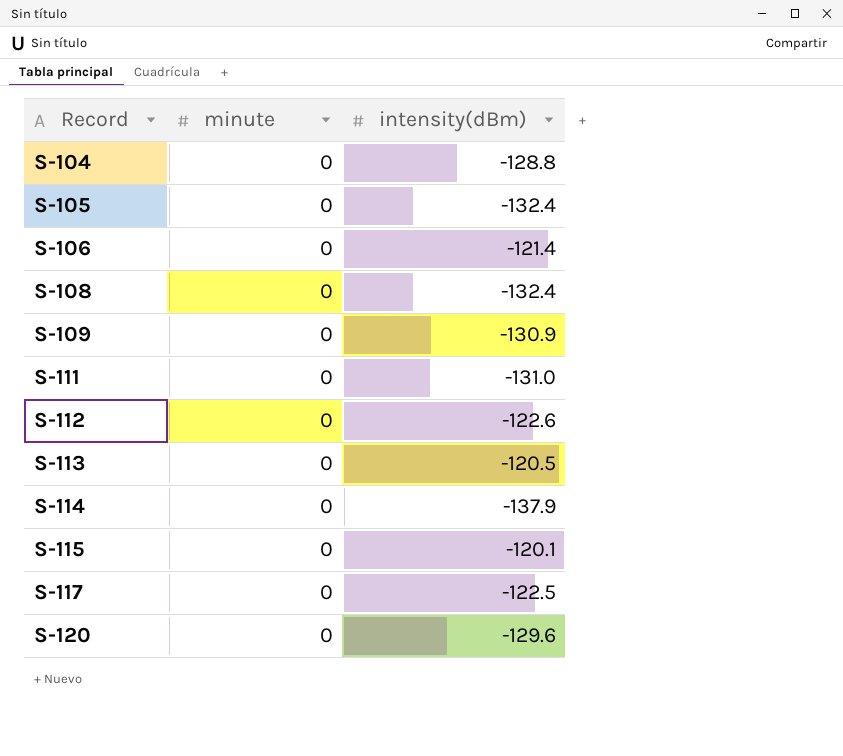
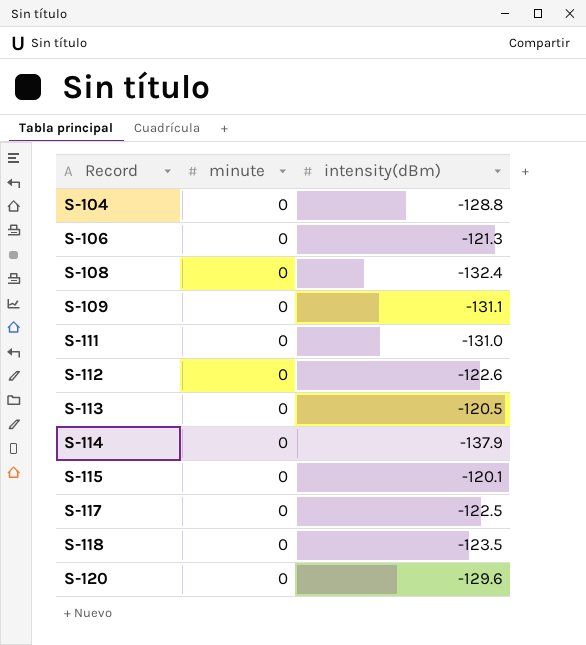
row S-105: 0 | -132.4 -> none
S-106 | intensity(dBm): -121.4 -> -121.3
S-109 | intensity(dBm): -130.9 -> -131.1
row S-118: none -> 0 | -123.5

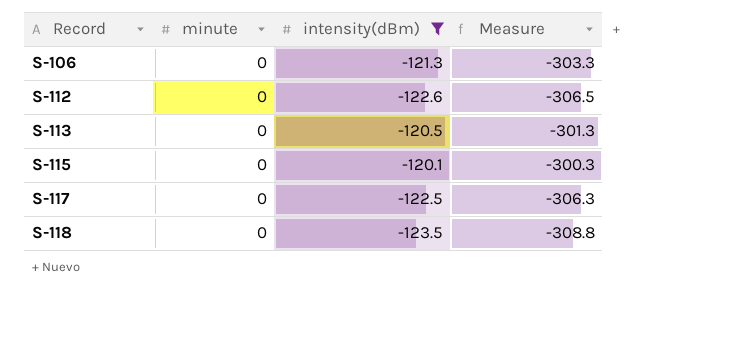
filter: none -> intensity(dBm) >= -123.5
column Measure | formula: none -> [intensity(dBm)] * 2.5

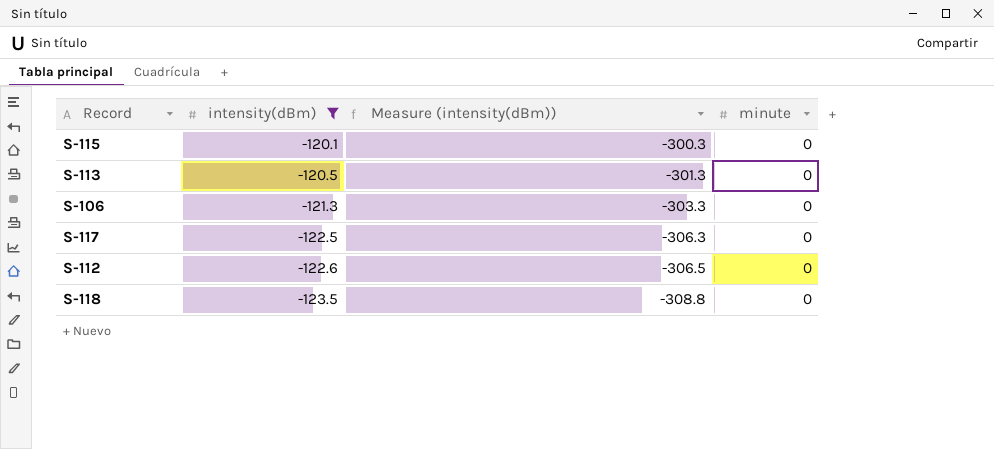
row order: Record ascending -> intensity(dBm) descending
column name: Measure -> Measure (intensity(dBm))
column minute | position: 2 -> 4

